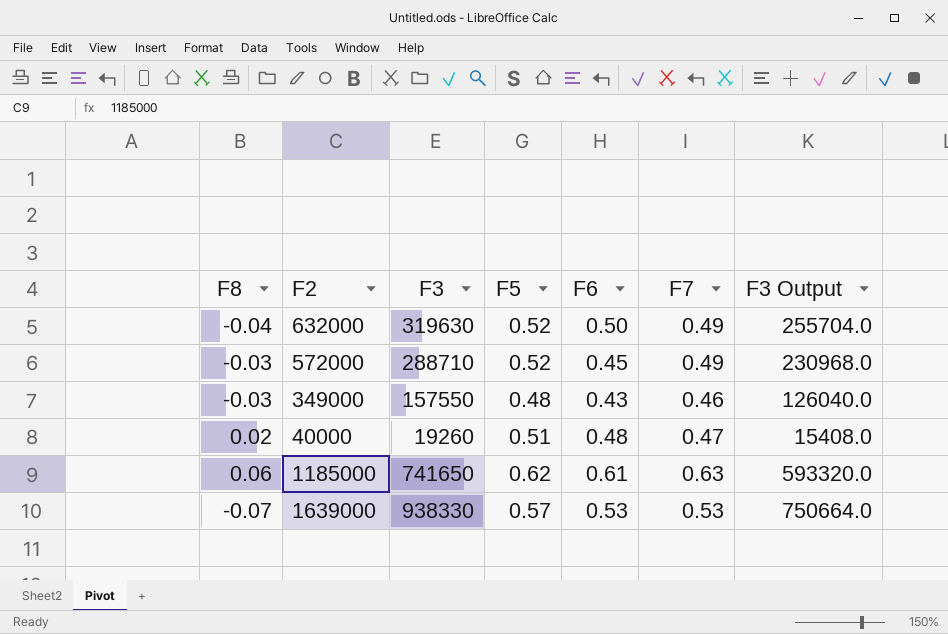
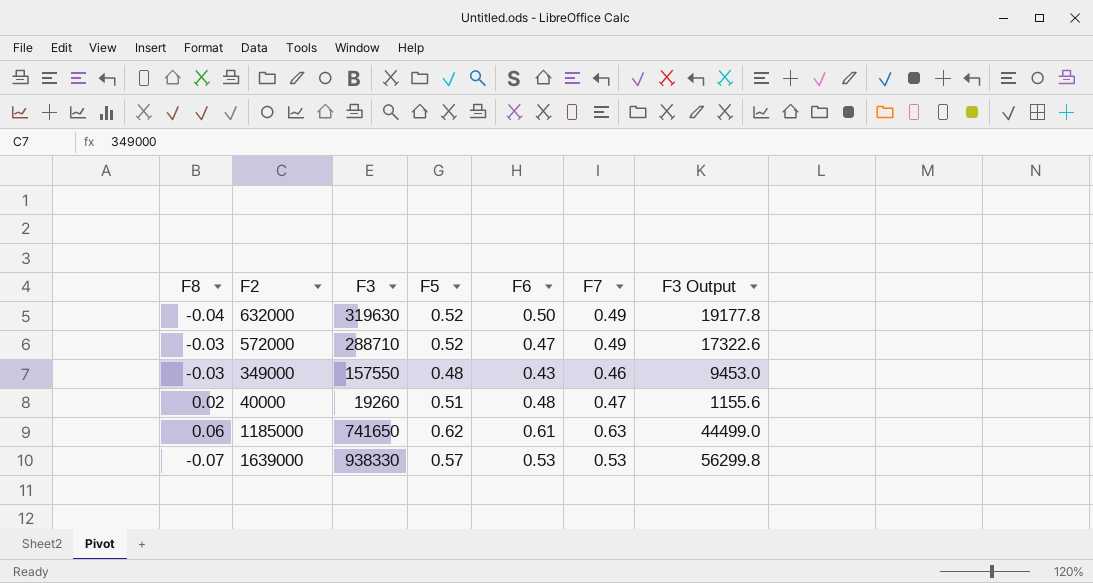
column F3 Output | formula: [F3] * 0.8 -> [F3] * 0.06
572000 | F6: 0.45 -> 0.47

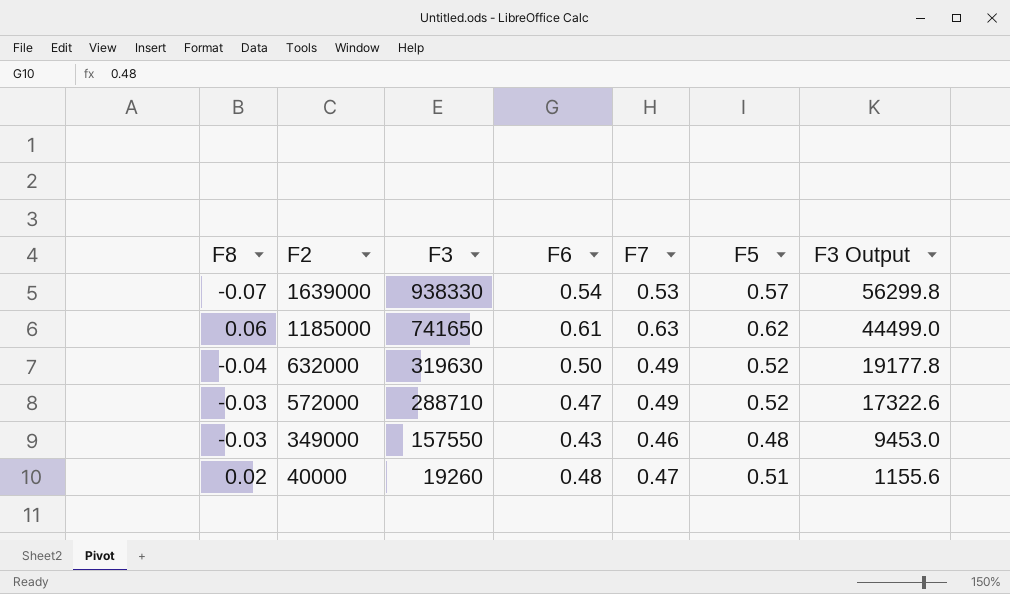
row order: none -> F2 descending
column F5 | position: 4 -> 6
1639000 | F6: 0.53 -> 0.54

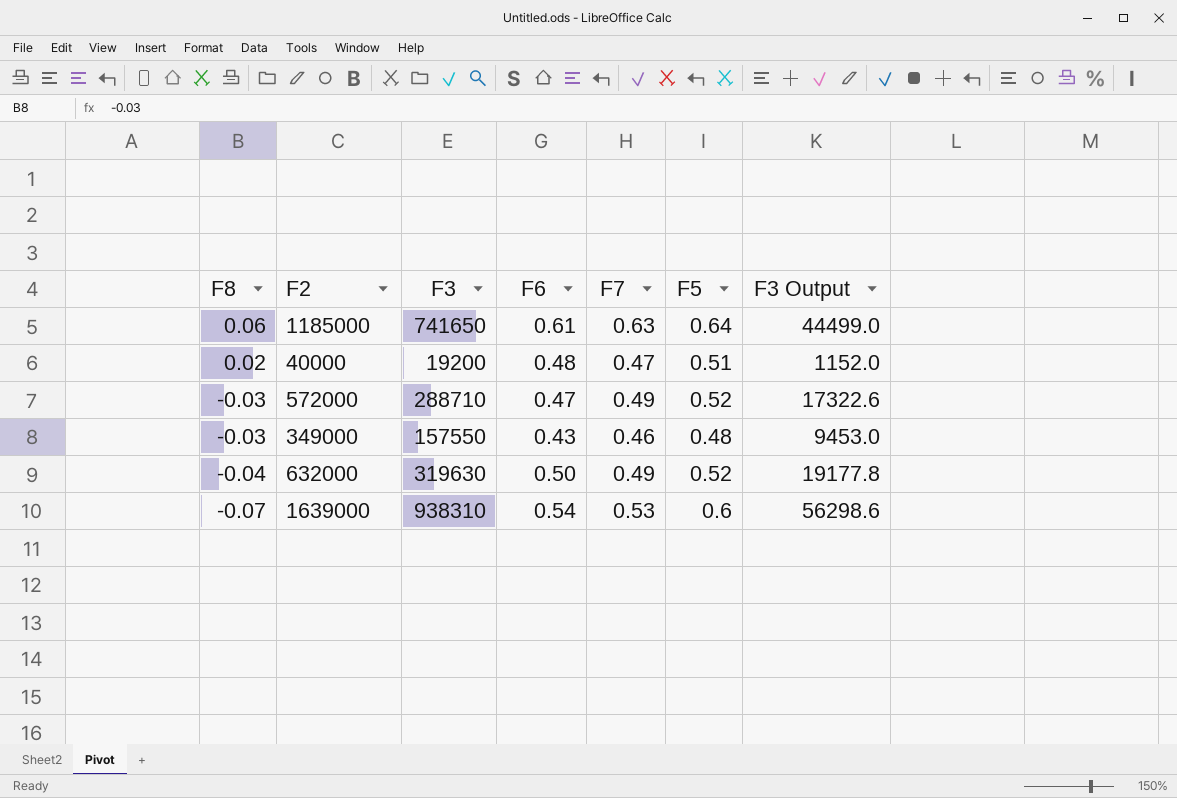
row order: F2 descending -> F8 descending
1185000 | F5: 0.62 -> 0.64
40000 | F3: 19260 -> 19200
40000 | F3 Output: 1155.6 -> 1152.0
1639000 | F3: 938330 -> 938310
1639000 | F5: 0.57 -> 0.6
1639000 | F3 Output: 56299.8 -> 56298.6

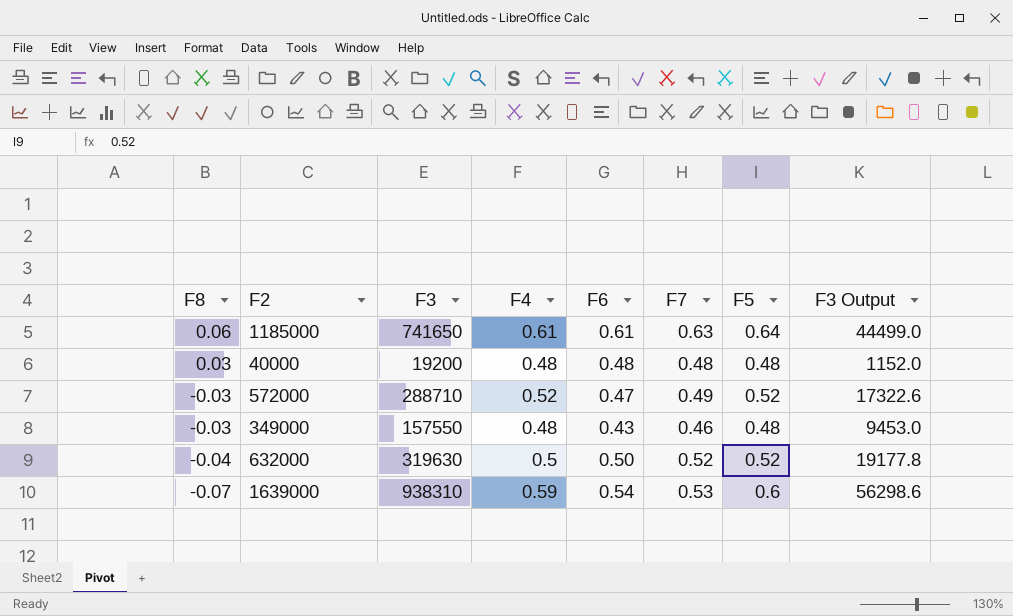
column F4 | position: none -> 4
40000 | F8: 0.02 -> 0.03
40000 | F7: 0.47 -> 0.48
40000 | F5: 0.51 -> 0.48
632000 | F7: 0.49 -> 0.52

